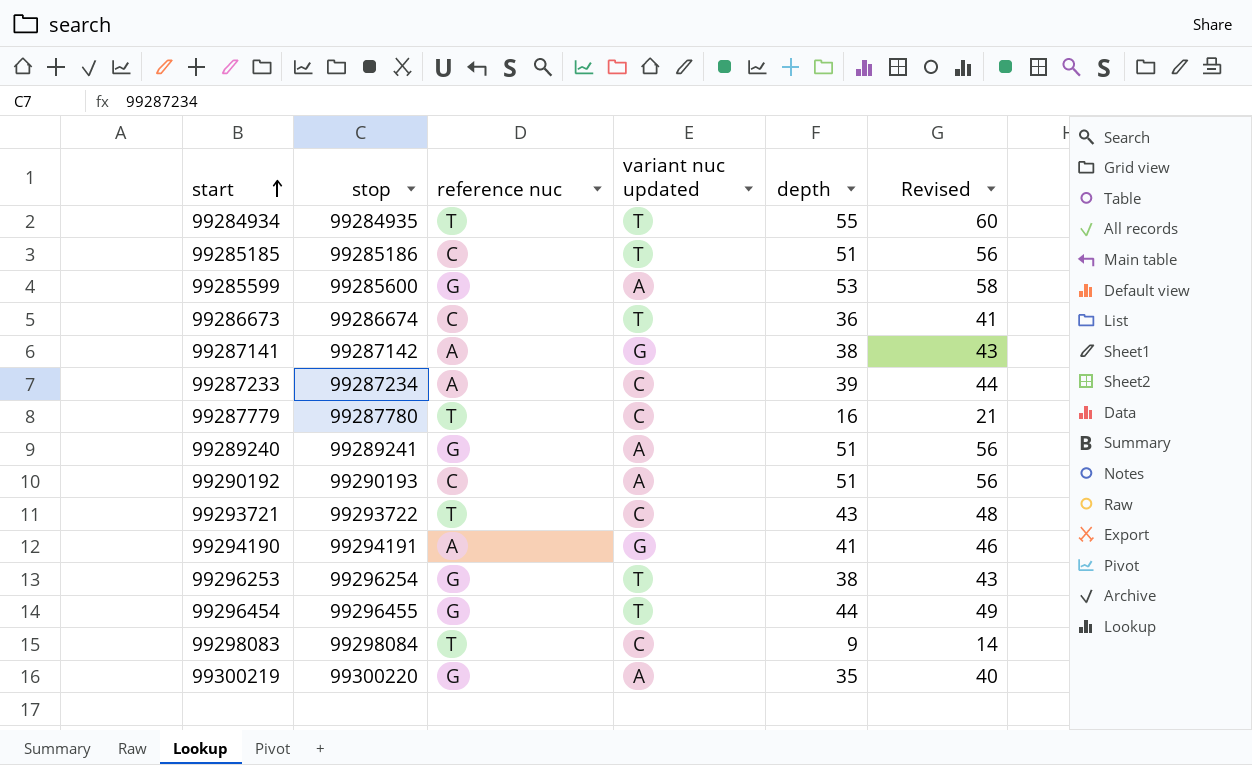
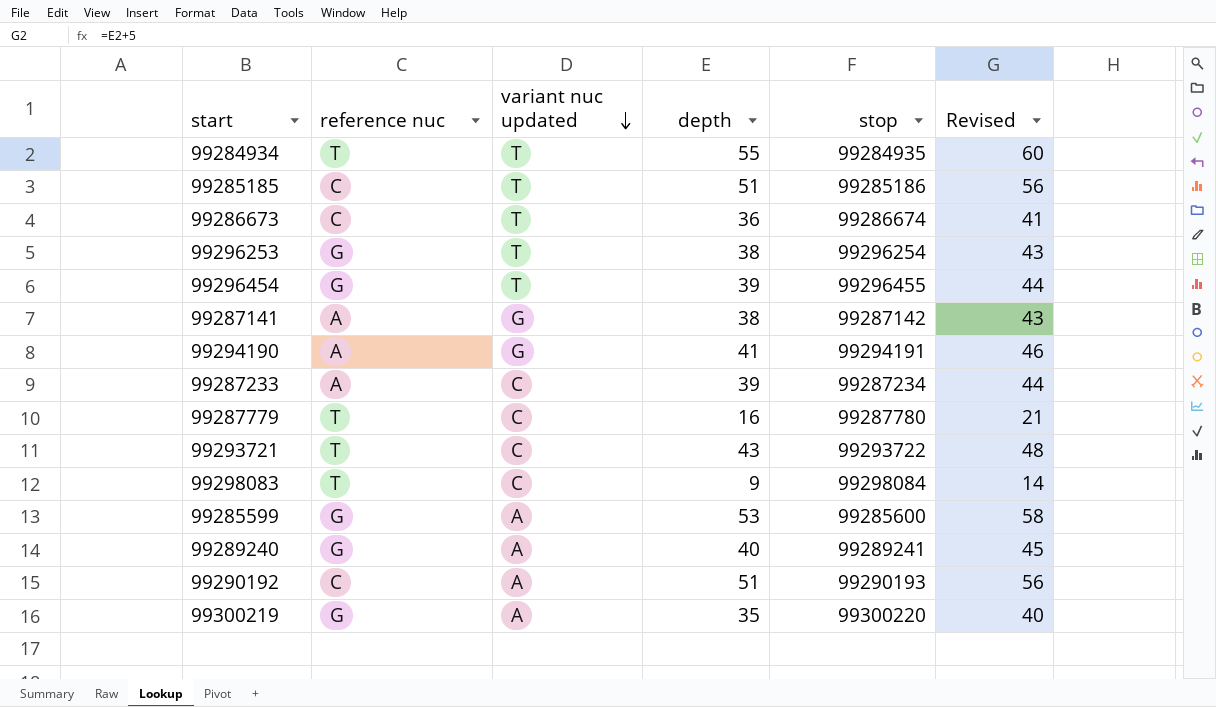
row order: start ascending -> variant nuc updated descending
column stop | position: 2 -> 5
99296454 | depth: 44 -> 39
99296454 | Revised: 49 -> 44
99289240 | depth: 51 -> 40
99289240 | Revised: 56 -> 45

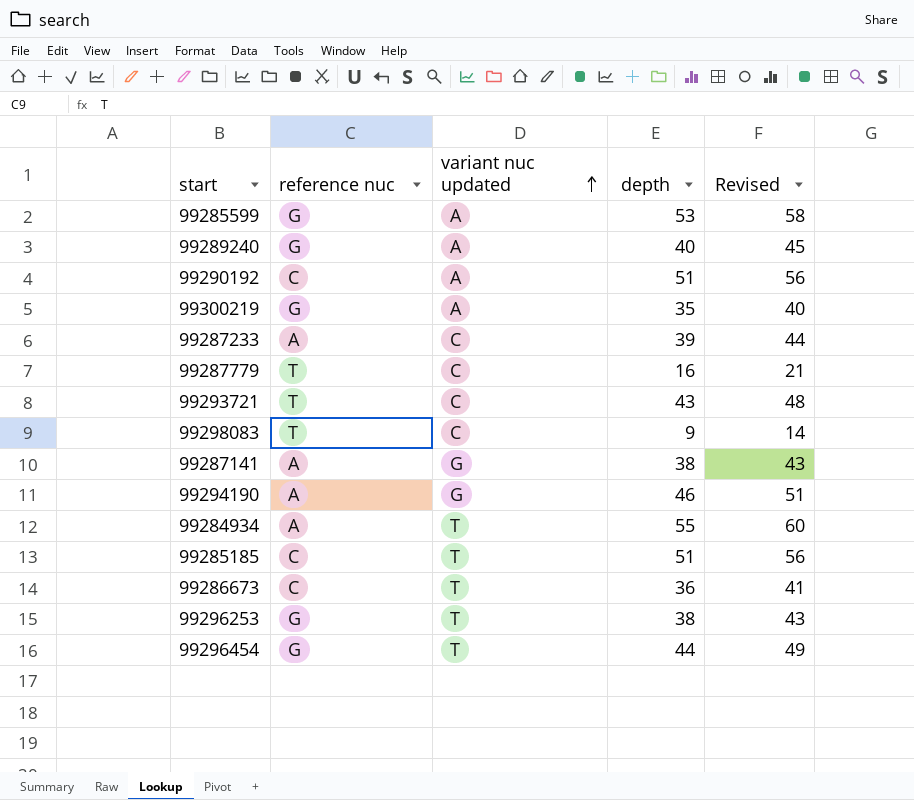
row order: variant nuc updated descending -> variant nuc updated ascending
column stop | position: 5 -> none
99294190 | depth: 41 -> 46
99294190 | Revised: 46 -> 51
99284934 | reference nuc: T -> A
99296454 | depth: 39 -> 44
99296454 | Revised: 44 -> 49

